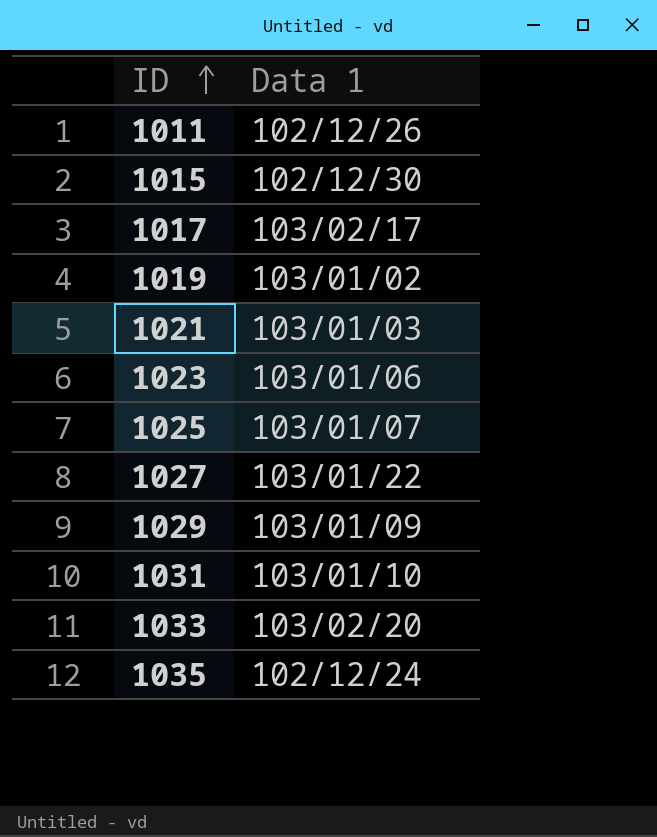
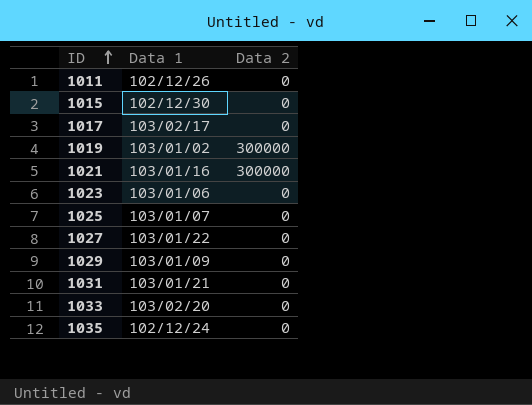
column Data 2 | position: none -> 3
1021 | Data 1: 103/01/03 -> 103/01/16
1031 | Data 1: 103/01/10 -> 103/01/21

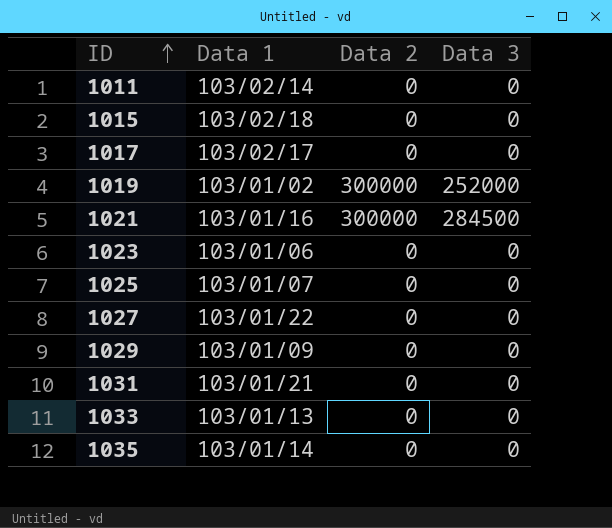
column Data 3 | position: none -> 4
1011 | Data 1: 102/12/26 -> 103/02/14
1015 | Data 1: 102/12/30 -> 103/02/18
1033 | Data 1: 103/02/20 -> 103/01/13
1035 | Data 1: 102/12/24 -> 103/01/14

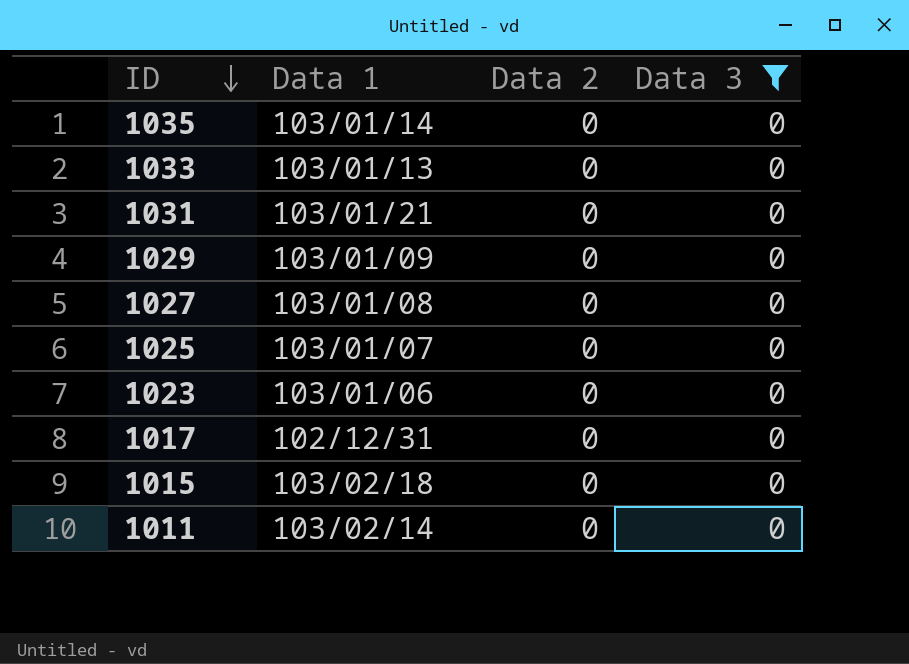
filter: none -> Data 3 = 0
row order: ID ascending -> ID descending
1027 | Data 1: 103/01/22 -> 103/01/08
1017 | Data 1: 103/02/17 -> 102/12/31

